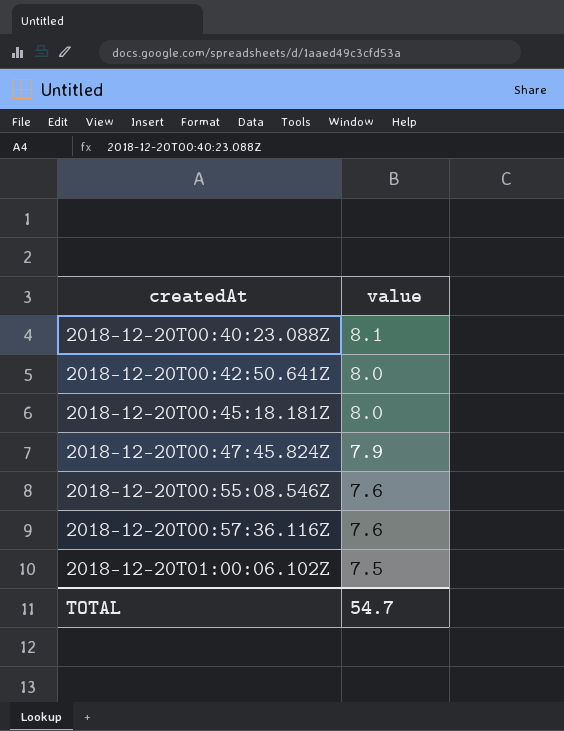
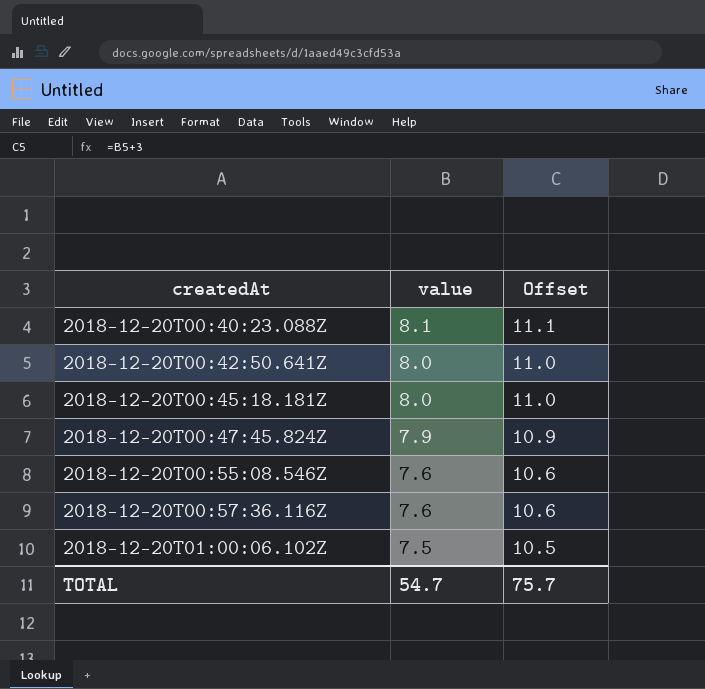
column Offset | formula: none -> [value] + 3

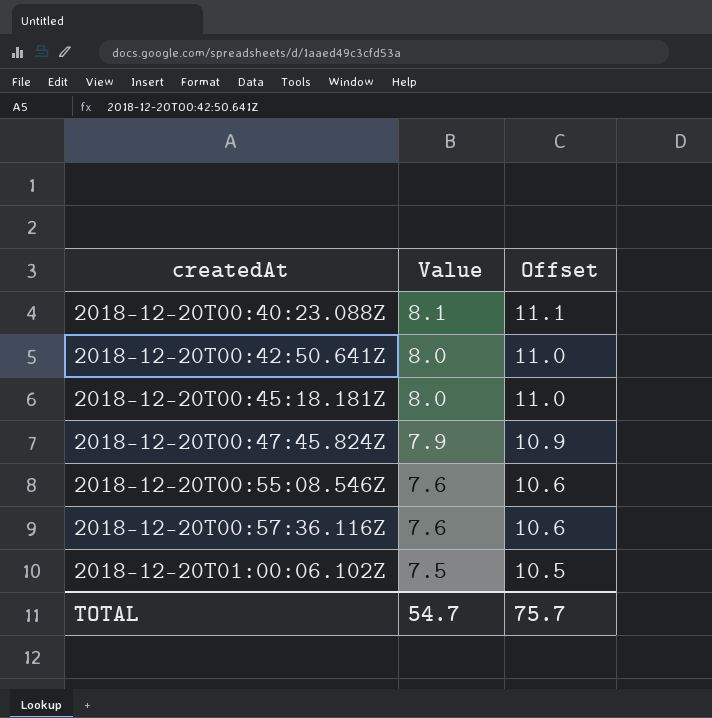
column name: value -> Value

